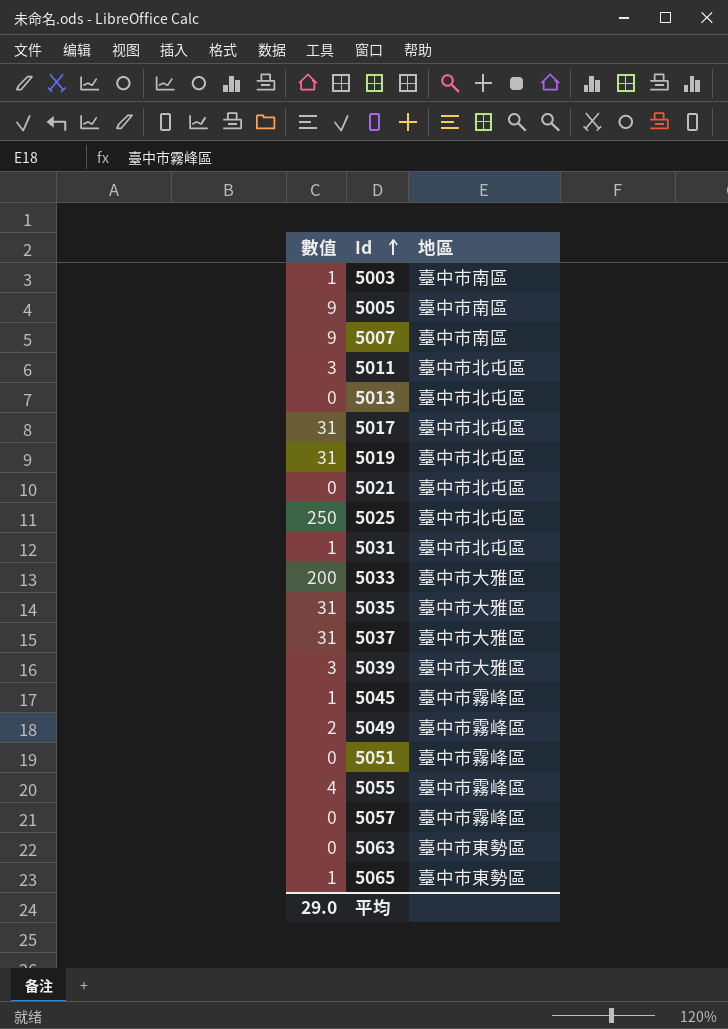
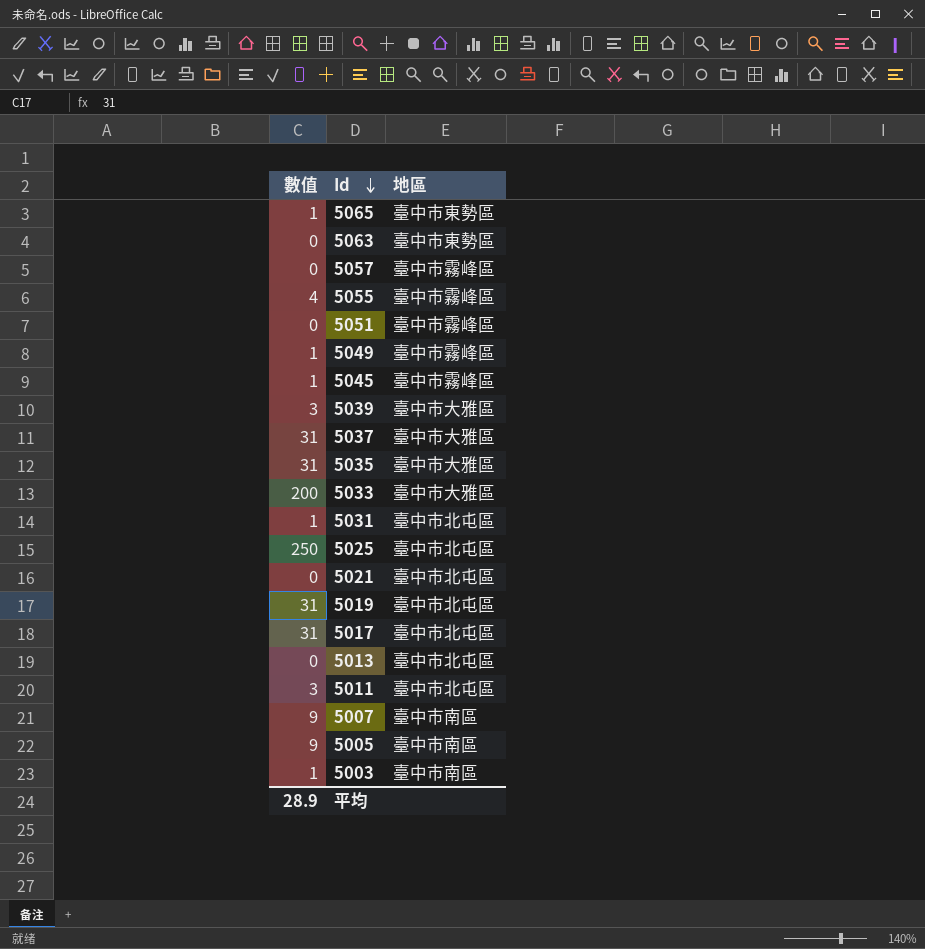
row order: Id ascending -> Id descending
5049 | 數值: 2 -> 1
平均 | 數值: 29.0 -> 28.9

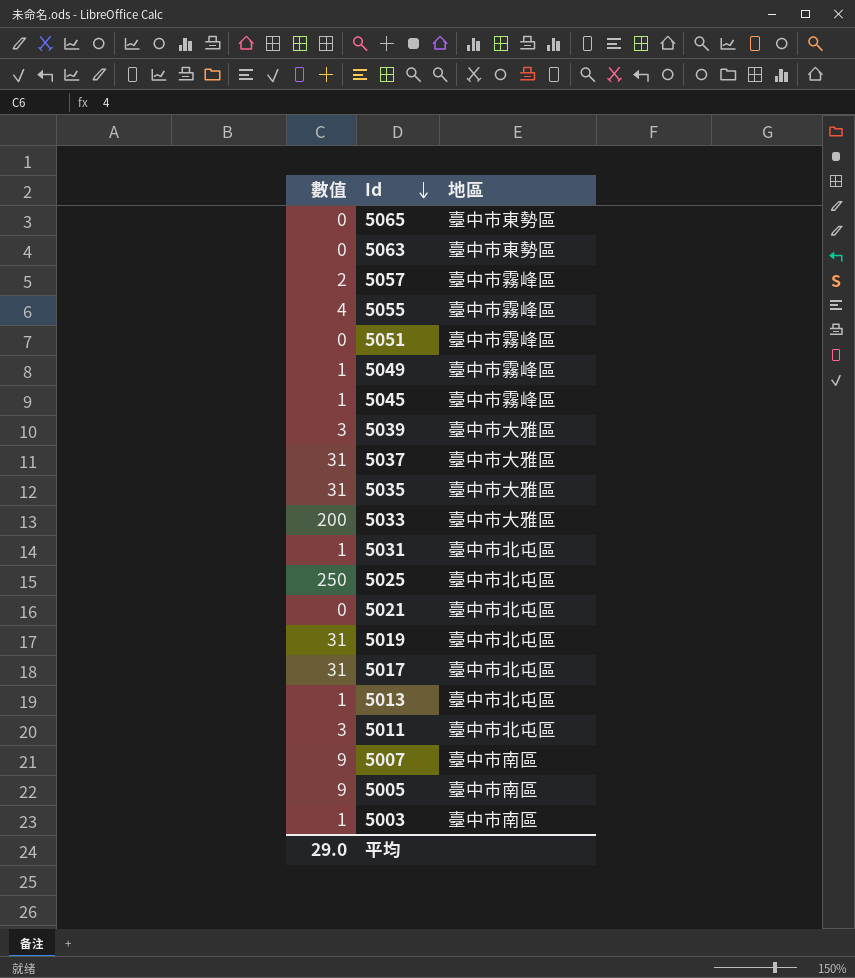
5065 | 數值: 1 -> 0
5057 | 數值: 0 -> 2
5013 | 數值: 0 -> 1
平均 | 數值: 28.9 -> 29.0

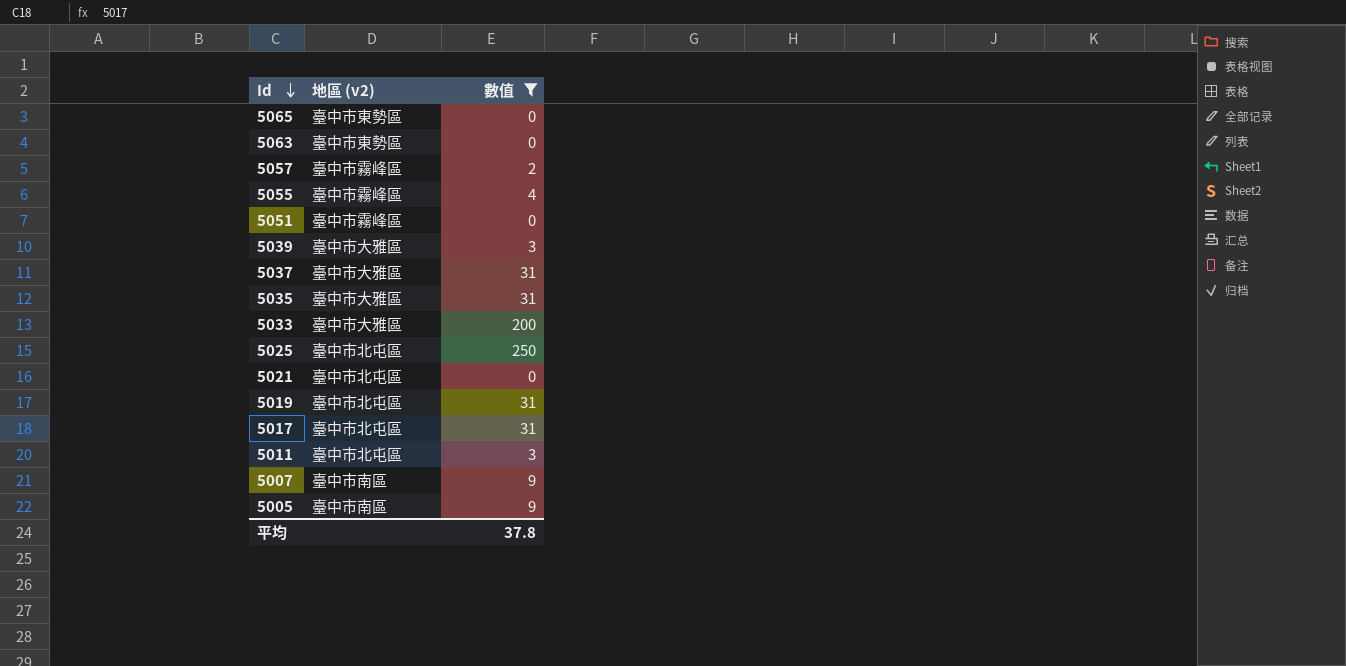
filter: none -> 數值 != 1
column name: 地區 -> 地區 (v2)
column 數值 | position: 1 -> 3
平均 | 數值: 29.0 -> 37.8

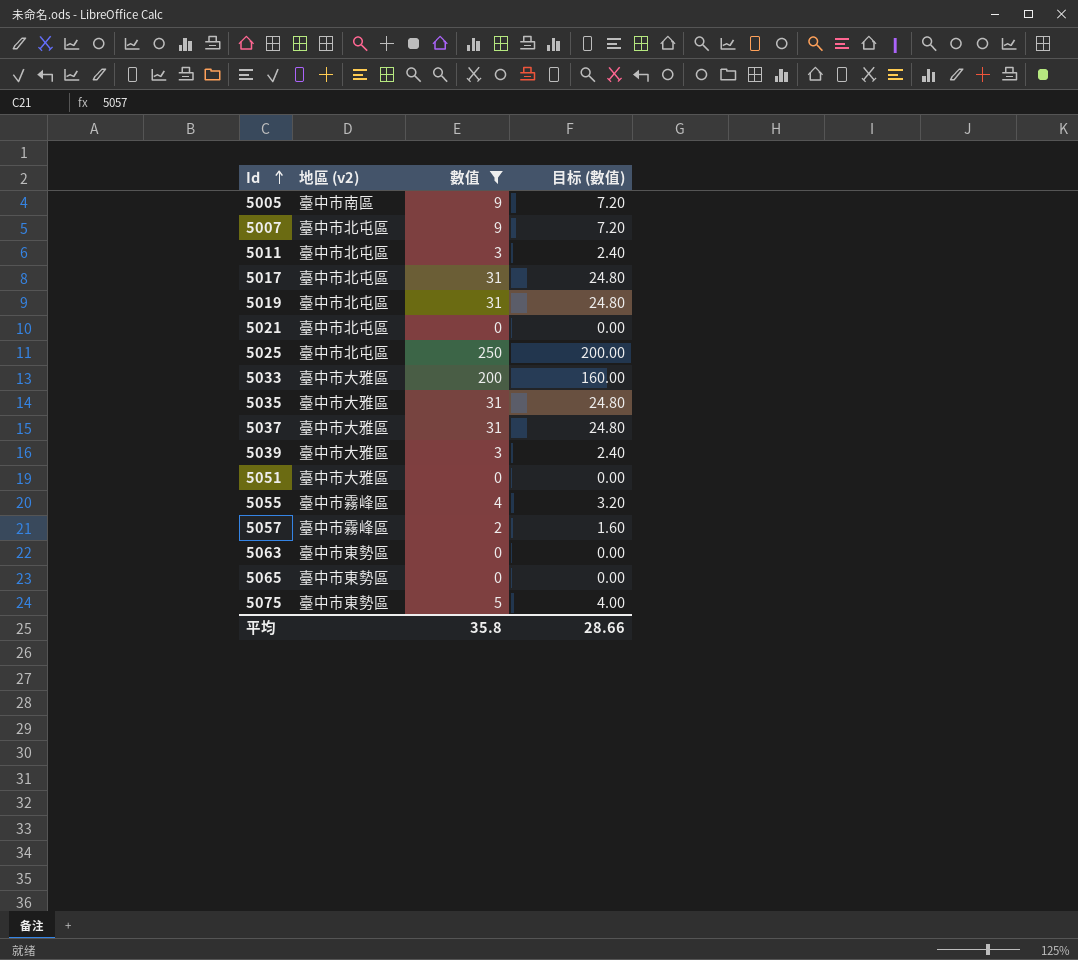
row order: Id descending -> Id ascending
column 目标 (數值) | formula: none -> [數值] * 0.8
5007 | 地區 (v2): 臺中市南區 -> 臺中市北屯區
5051 | 地區 (v2): 臺中市霧峰區 -> 臺中市大雅區
row 5075: none -> 臺中市東勢區 | 5 | 4.00
平均 | 數值: 37.8 -> 35.8

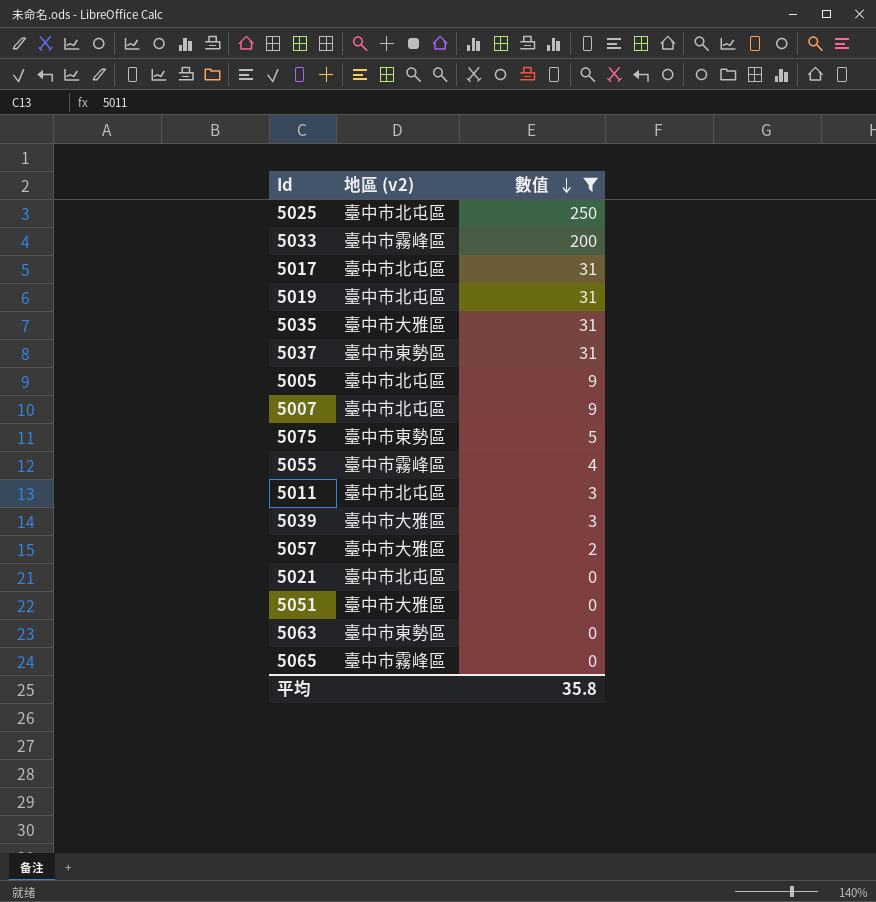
row order: Id ascending -> 數值 descending
column 目标 (數值) | formula: [數值] * 0.8 -> none
5033 | 地區 (v2): 臺中市大雅區 -> 臺中市霧峰區
5037 | 地區 (v2): 臺中市大雅區 -> 臺中市東勢區
5005 | 地區 (v2): 臺中市南區 -> 臺中市北屯區
5057 | 地區 (v2): 臺中市霧峰區 -> 臺中市大雅區
5065 | 地區 (v2): 臺中市東勢區 -> 臺中市霧峰區

